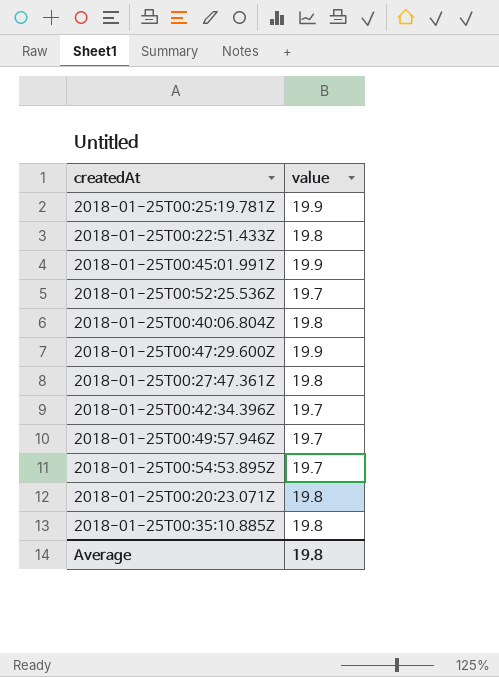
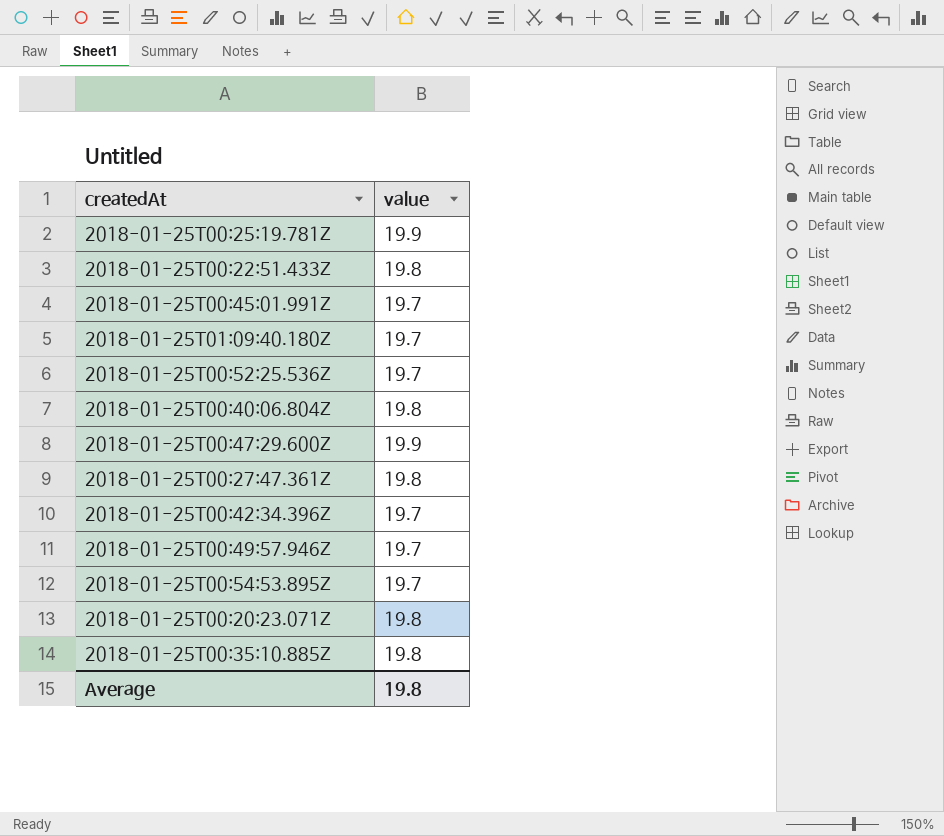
2018-01-25T00:45:01.991Z | value: 19.9 -> 19.7
row 2018-01-25T01:09:40.180Z: none -> 19.7

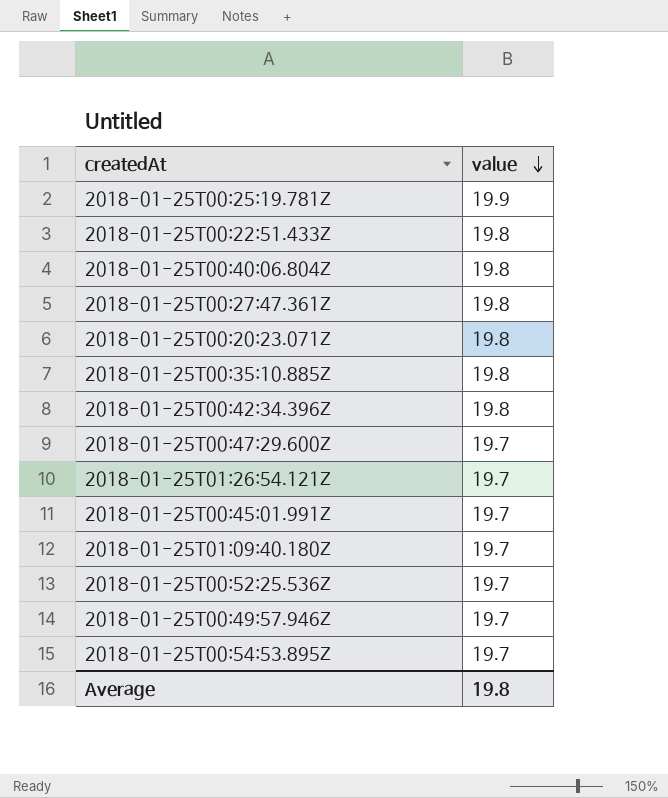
row order: none -> value descending
2018-01-25T00:42:34.396Z | value: 19.7 -> 19.8
2018-01-25T00:47:29.600Z | value: 19.9 -> 19.7
row 2018-01-25T01:26:54.121Z: none -> 19.7

